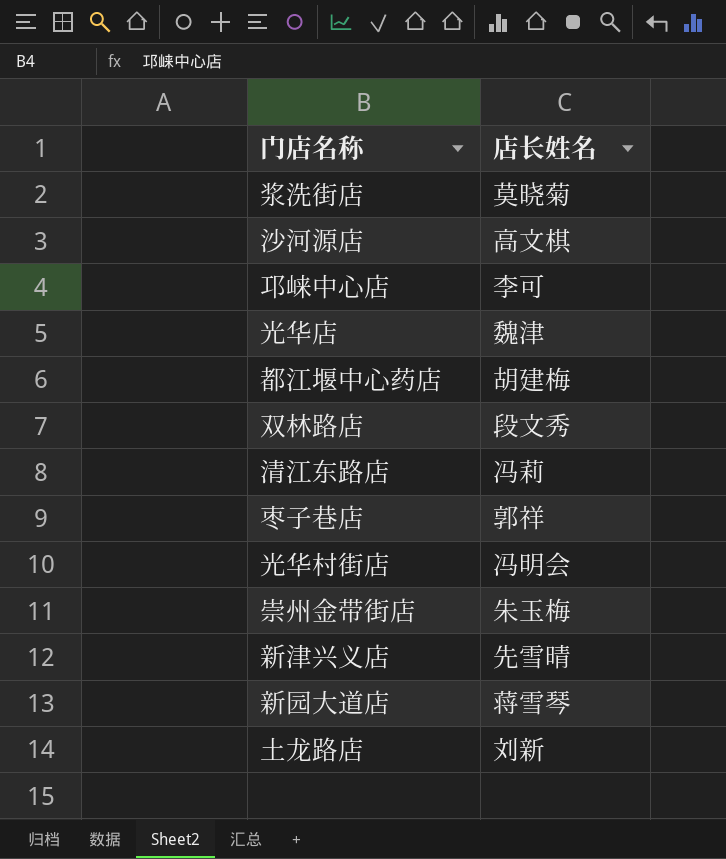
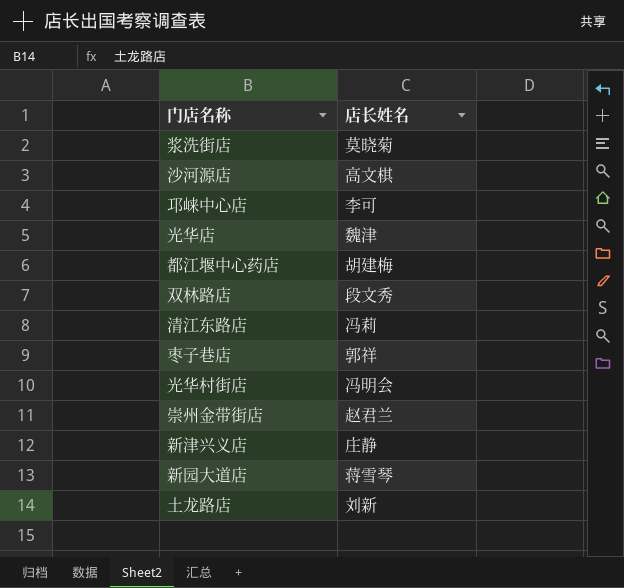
崇州金带街店 | 店长姓名: 朱玉梅 -> 赵君兰
新津兴义店 | 店长姓名: 先雪晴 -> 庄静

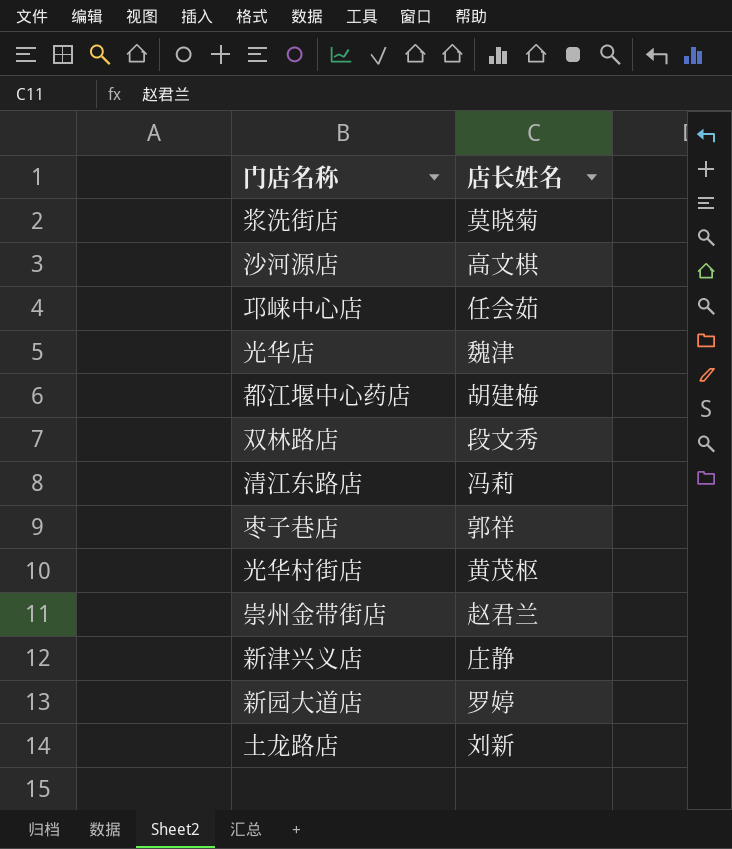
邛崃中心店 | 店长姓名: 李可 -> 任会茹
光华村街店 | 店长姓名: 冯明会 -> 黄茂枢
新园大道店 | 店长姓名: 蒋雪琴 -> 罗婷

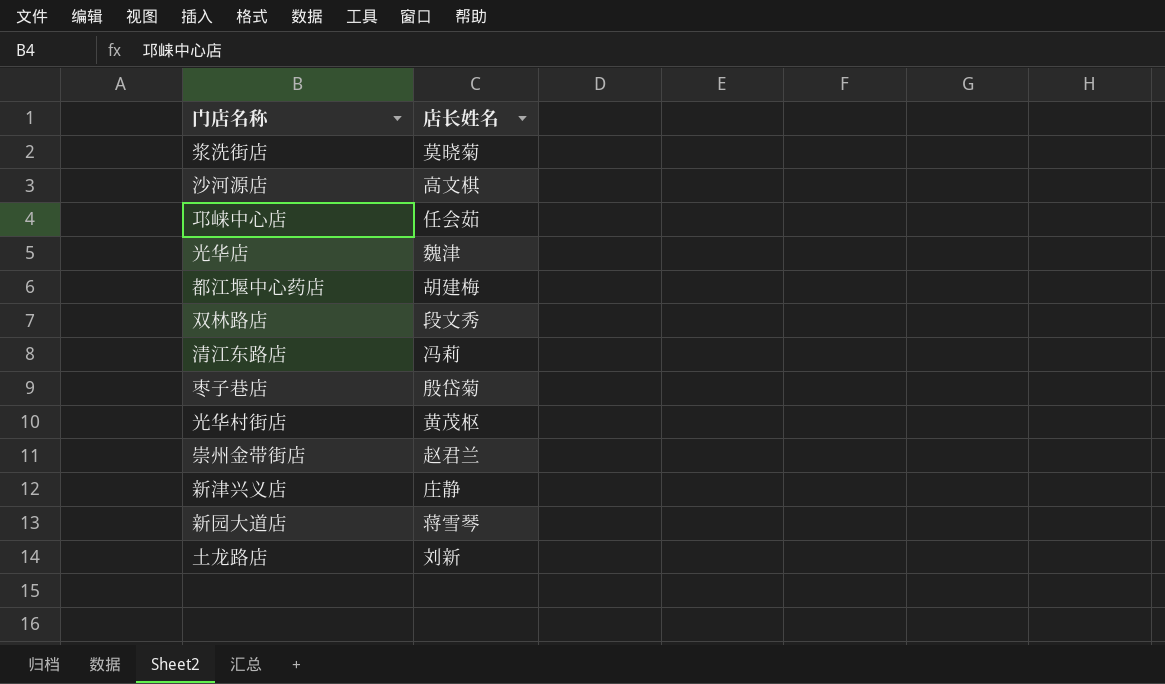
枣子巷店 | 店长姓名: 郭祥 -> 殷岱菊
新园大道店 | 店长姓名: 罗婷 -> 蒋雪琴

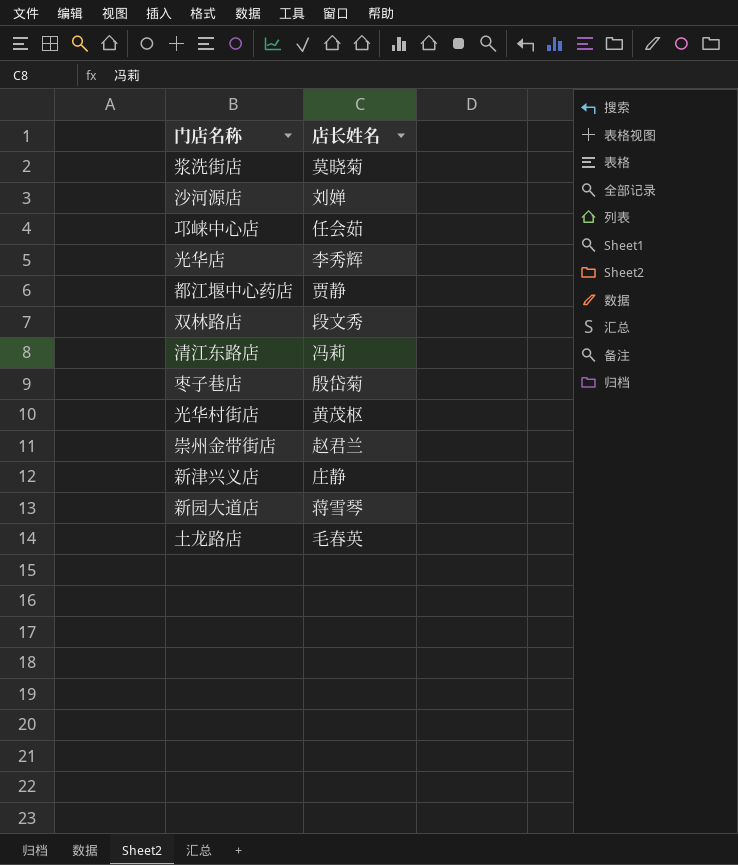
沙河源店 | 店长姓名: 高文棋 -> 刘婵
光华店 | 店长姓名: 魏津 -> 李秀辉
都江堰中心药店 | 店长姓名: 胡建梅 -> 贾静
土龙路店 | 店长姓名: 刘新 -> 毛春英

